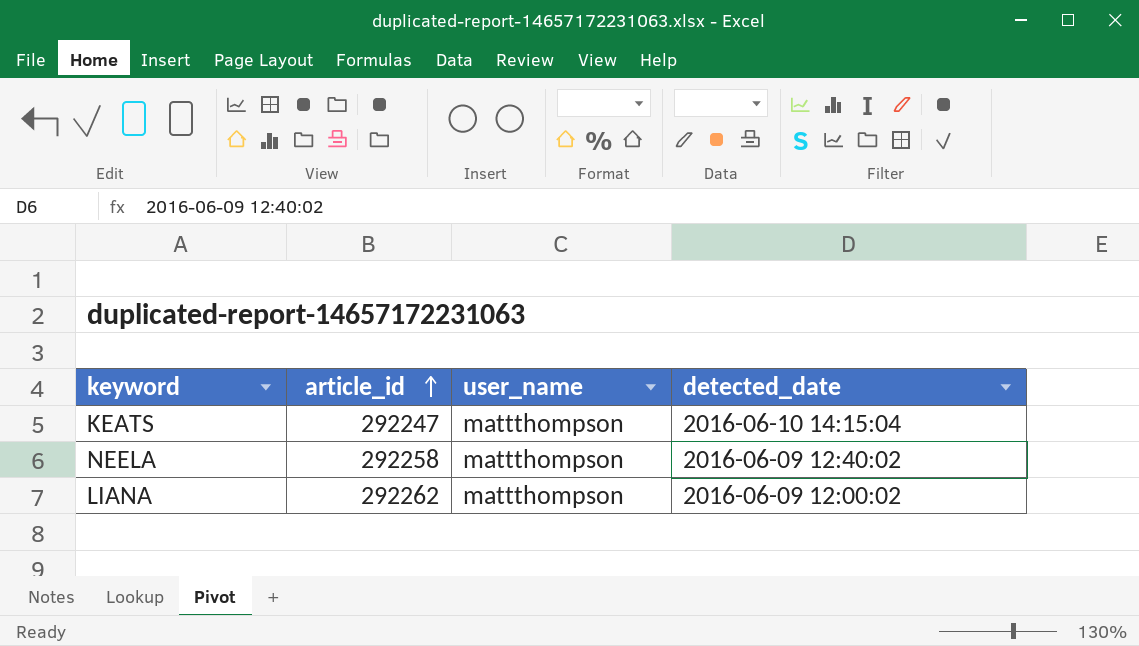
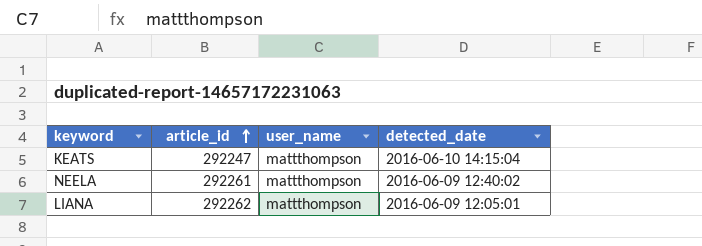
NEELA | article_id: 292258 -> 292261
LIANA | detected_date: 2016-06-09 12:00:02 -> 2016-06-09 12:05:01

